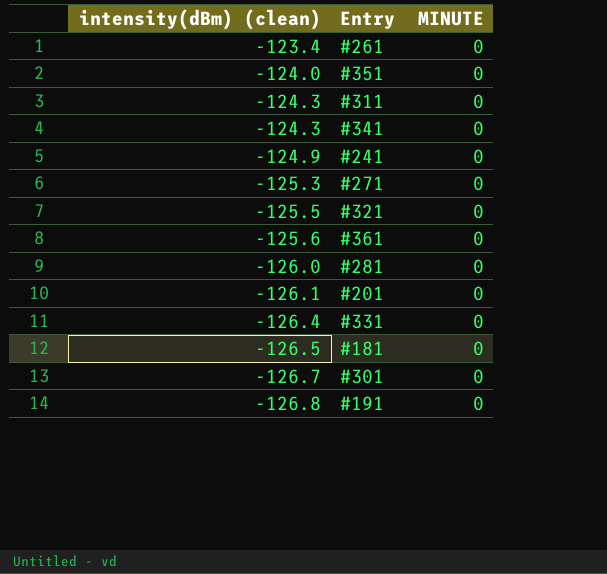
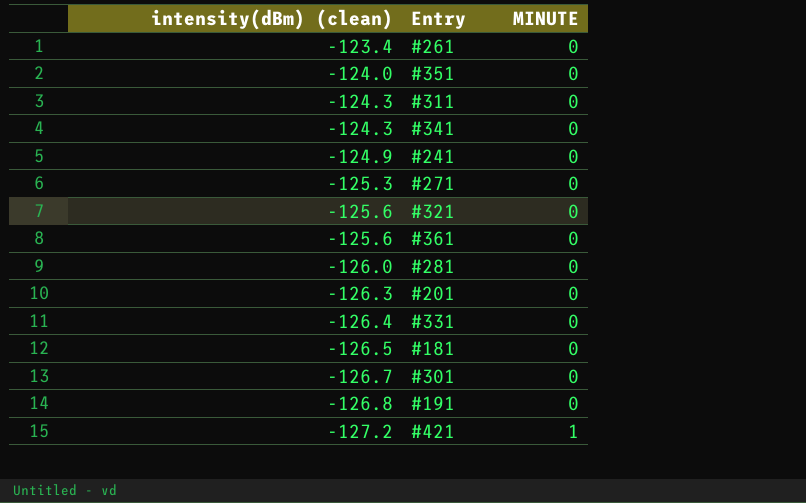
#321 | intensity(dBm) (clean): -125.5 -> -125.6
#201 | intensity(dBm) (clean): -126.1 -> -126.3
row #421: none -> -127.2 | 1

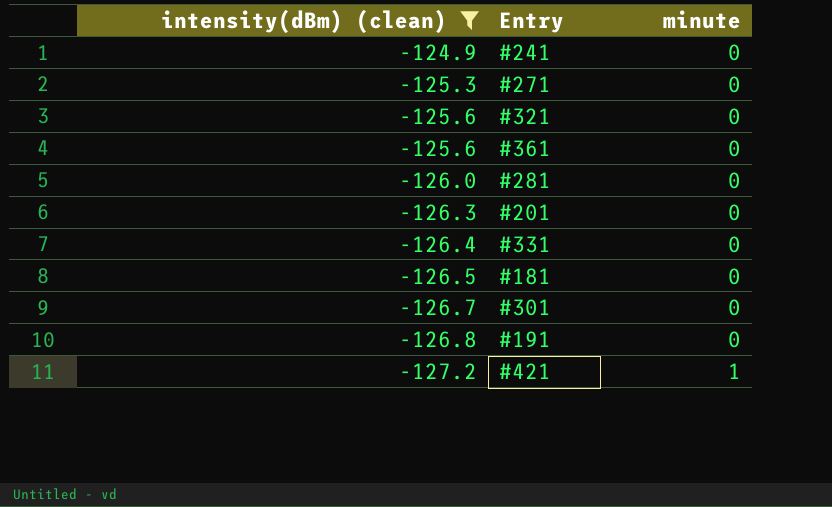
filter: none -> intensity(dBm) (clean) <= -124.9
column name: MINUTE -> minute

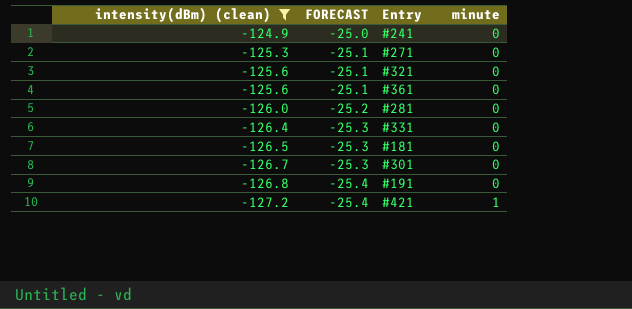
column FORECAST | formula: none -> [intensity(dBm) (clean)] * 0.2
row #201: -126.3 | 0 -> none

